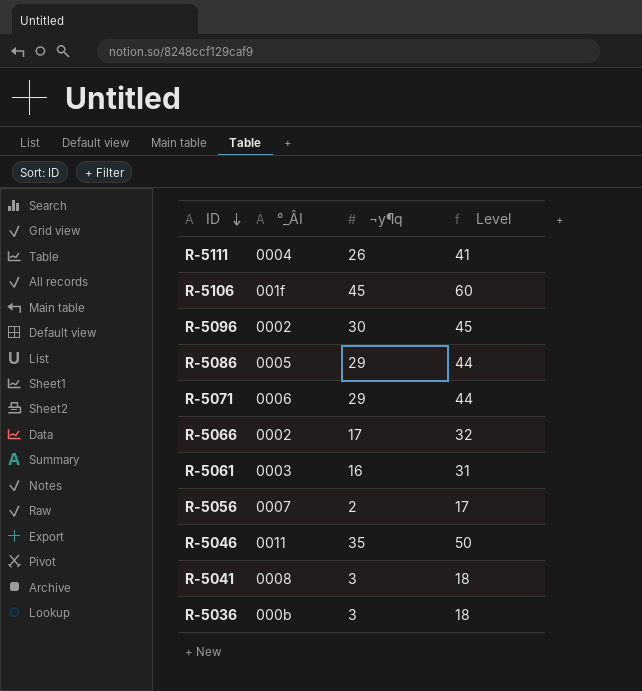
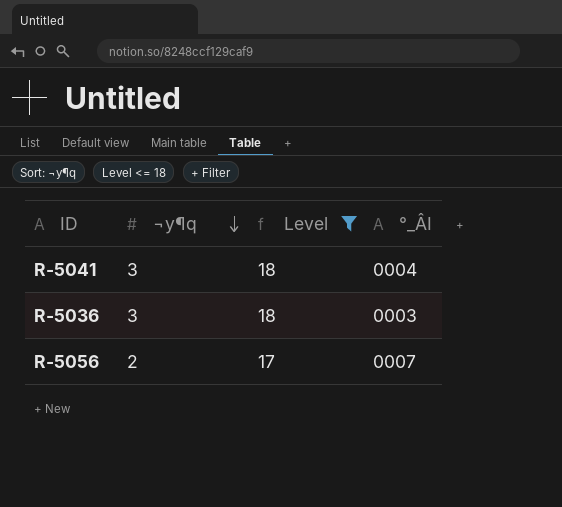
filter: none -> Level <= 18
row order: ID descending -> ¬y¶q descending
column °_ÂI | position: 2 -> 4
R-5041 | °_ÂI: 0008 -> 0004
R-5036 | °_ÂI: 000b -> 0003

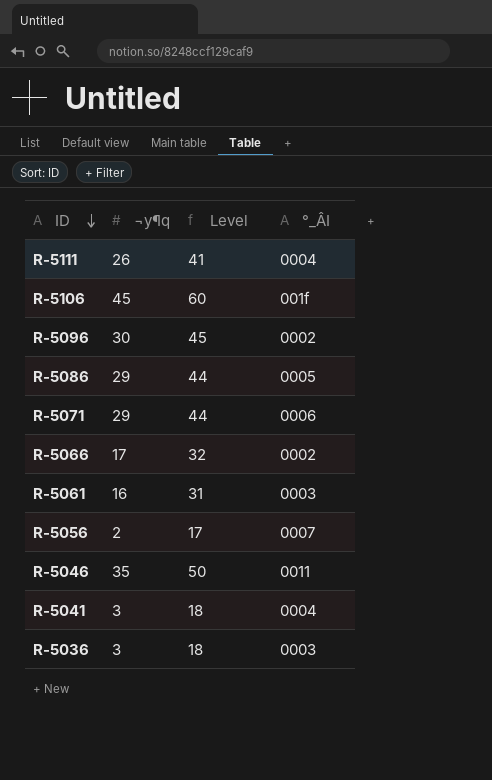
filter: Level <= 18 -> none
row order: ¬y¶q descending -> ID descending

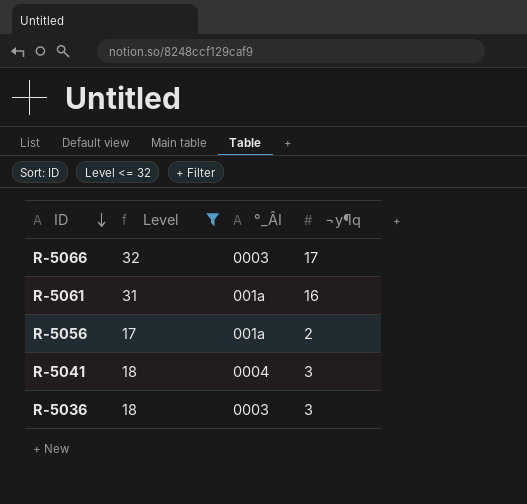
filter: none -> Level <= 32
column ¬y¶q | position: 2 -> 4
R-5066 | °_ÂI: 0002 -> 0003
R-5061 | °_ÂI: 0003 -> 001a
R-5056 | °_ÂI: 0007 -> 001a

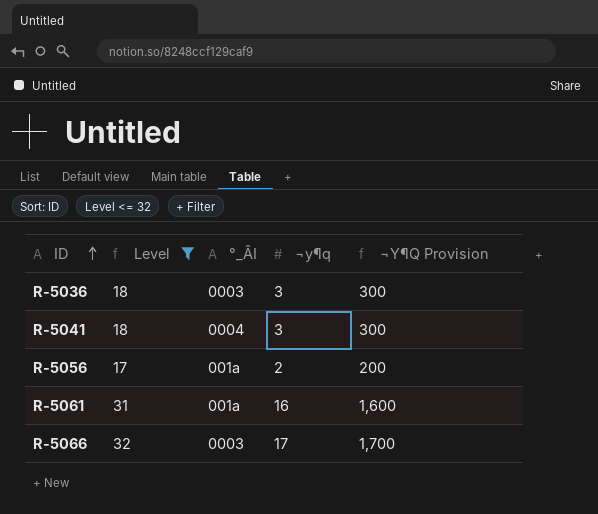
row order: ID descending -> ID ascending
column ¬Y¶Q Provision | formula: none -> [¬y¶q] * 100

